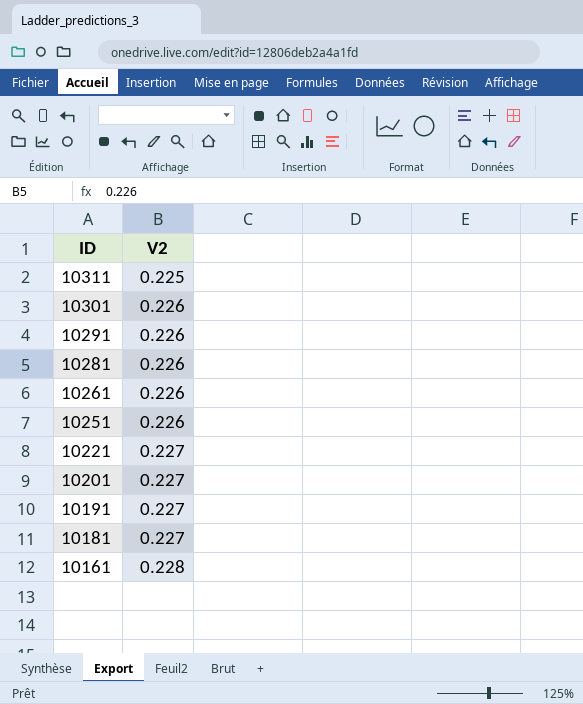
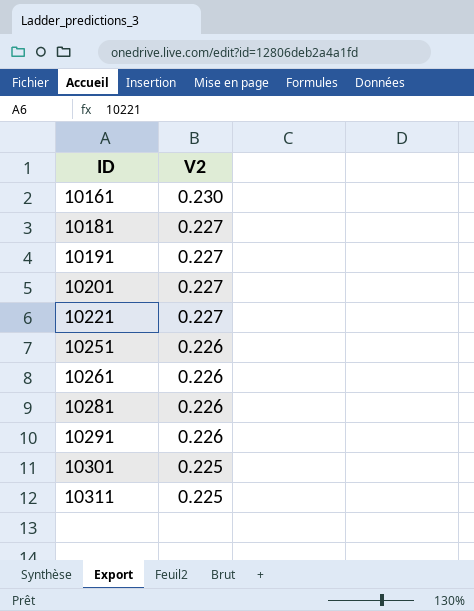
row order: ID descending -> ID ascending
10161 | V2: 0.228 -> 0.230
10301 | V2: 0.226 -> 0.225

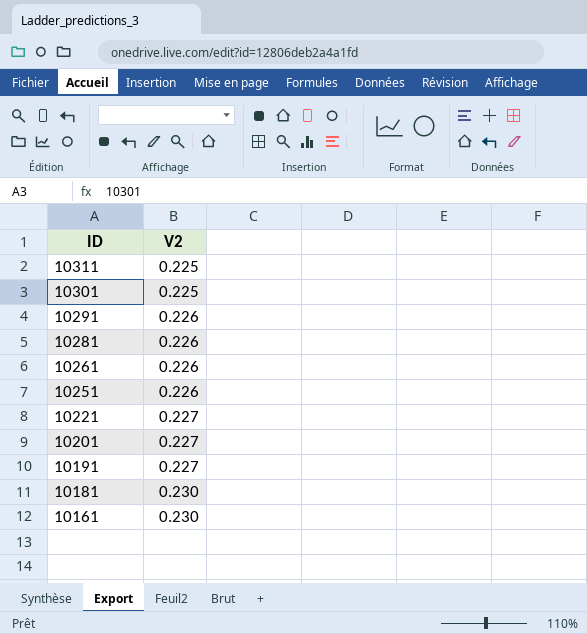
row order: ID ascending -> ID descending
10181 | V2: 0.227 -> 0.230

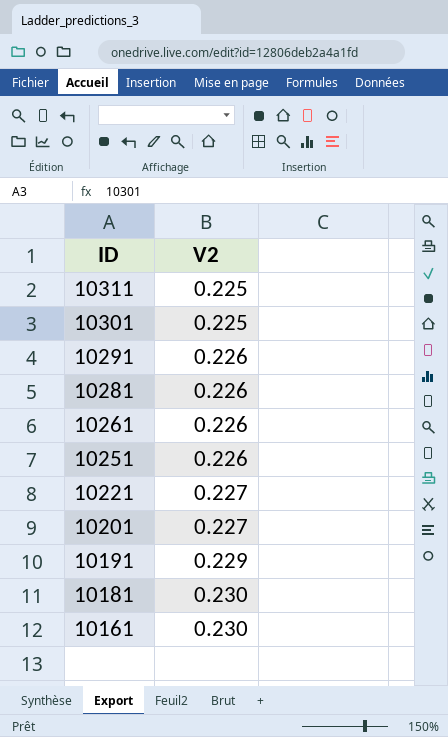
10191 | V2: 0.227 -> 0.229

